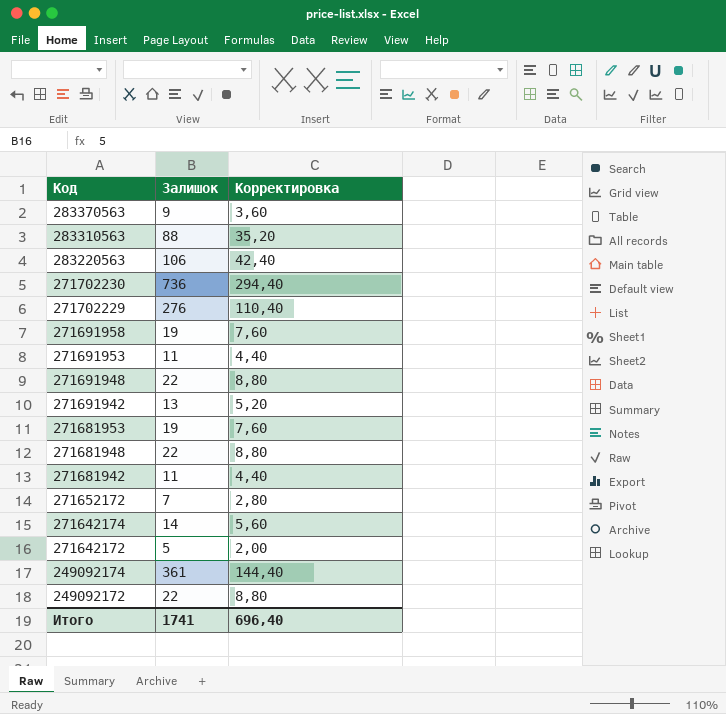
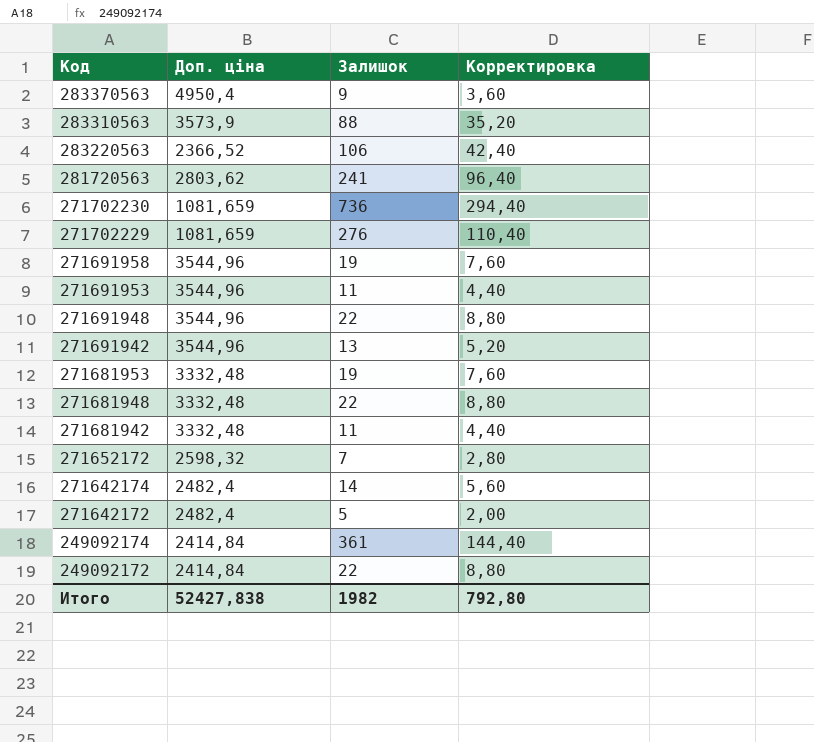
column Доп. ціна | position: none -> 2
row 281720563: none -> 2803,62 | 241 | 96,40
Итого | Залишок: 1741 -> 1982
Итого | Корректировка: 696,40 -> 792,80

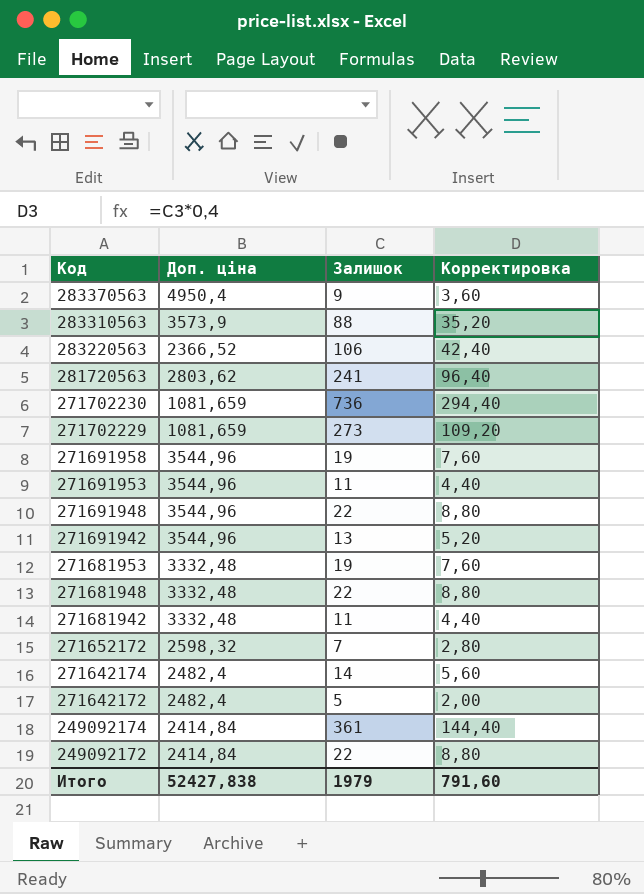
271702229 | Залишок: 276 -> 273
271702229 | Корректировка: 110,40 -> 109,20
Итого | Залишок: 1982 -> 1979
Итого | Корректировка: 792,80 -> 791,60

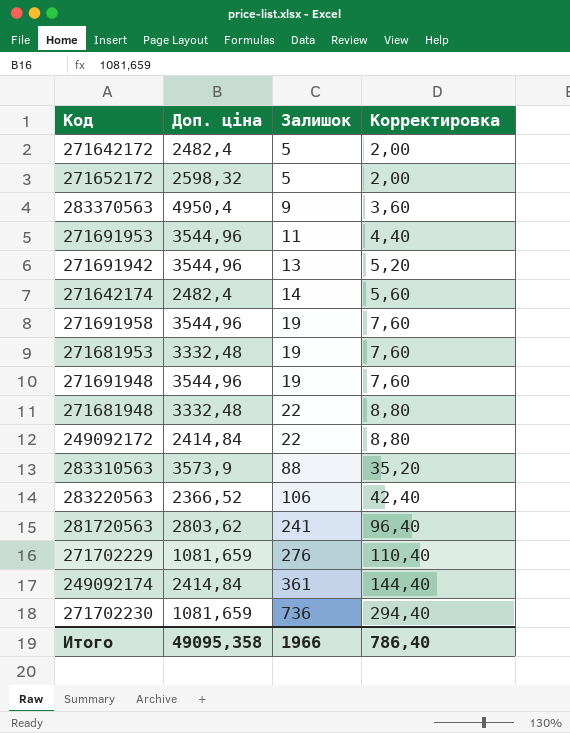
row order: Код descending -> Залишок ascending
row 271681942: 3332,48 | 11 | 4,40 -> none
271652172 | Залишок: 7 -> 5
271652172 | Корректировка: 2,80 -> 2,00
271691948 | Залишок: 22 -> 19
271691948 | Корректировка: 8,80 -> 7,60
271702229 | Залишок: 273 -> 276
271702229 | Корректировка: 109,20 -> 110,40
Итого | Доп. ціна: 52427,838 -> 49095,358
Итого | Залишок: 1979 -> 1966
Итого | Корректировка: 791,60 -> 786,40

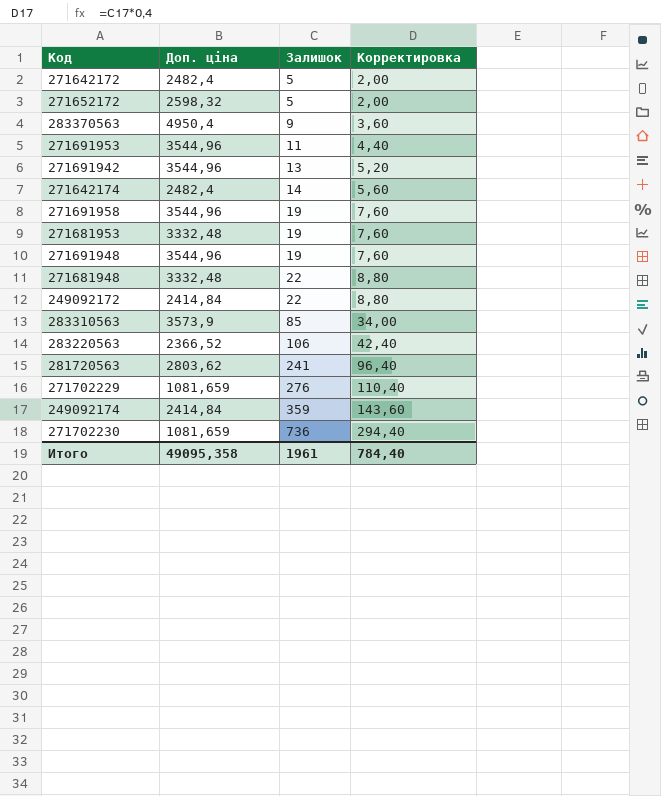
283310563 | Залишок: 88 -> 85
283310563 | Корректировка: 35,20 -> 34,00
249092174 | Залишок: 361 -> 359
249092174 | Корректировка: 144,40 -> 143,60
Итого | Залишок: 1966 -> 1961
Итого | Корректировка: 786,40 -> 784,40

